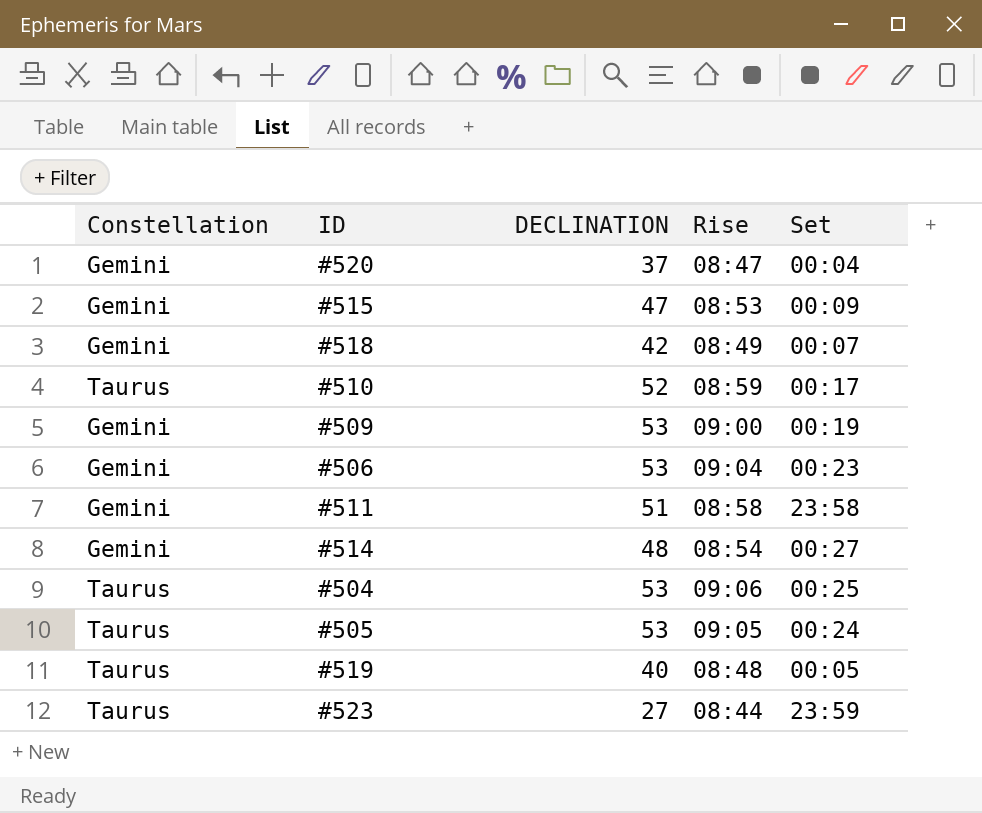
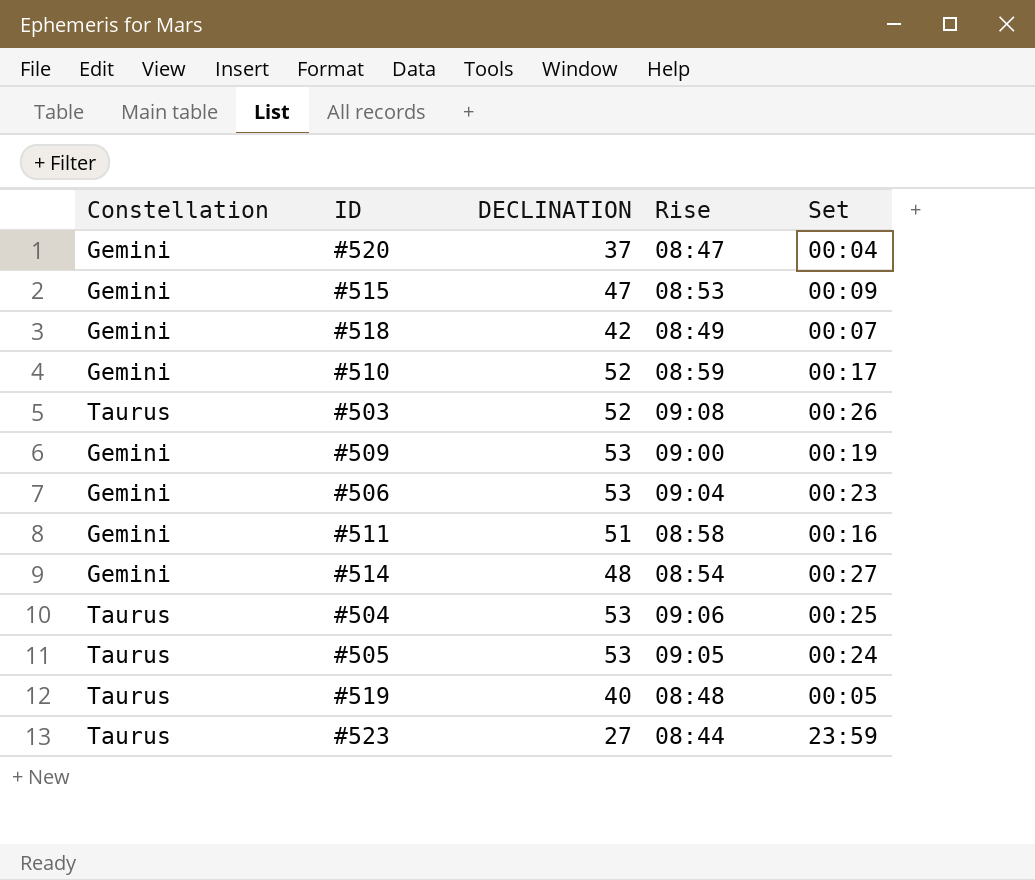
#510 | Constellation: Taurus -> Gemini
row #503: none -> Taurus | 52 | 09:08 | 00:26
#511 | Set: 23:58 -> 00:16

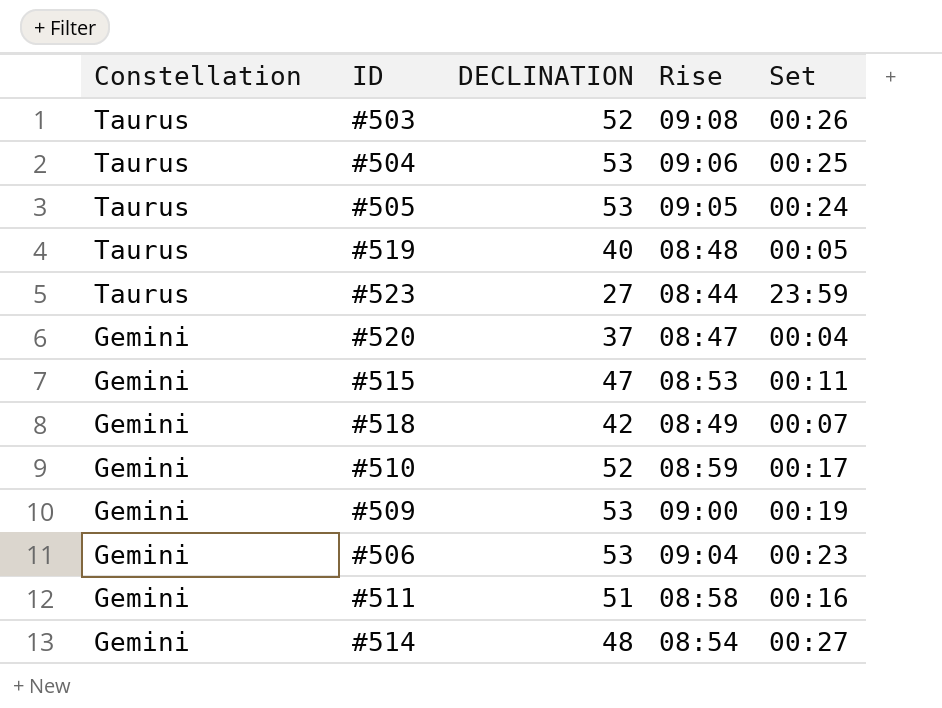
row order: none -> Constellation descending
#515 | Set: 00:09 -> 00:11

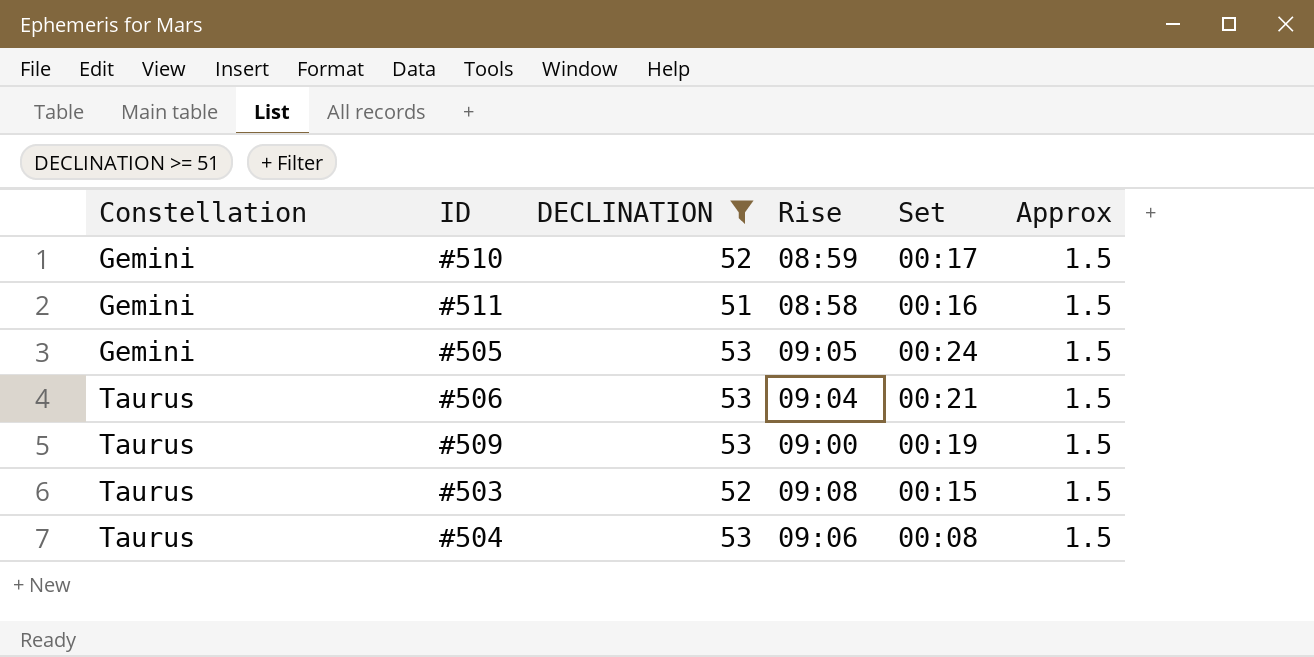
filter: none -> DECLINATION >= 51
row order: Constellation descending -> Constellation ascending
column Approx | position: none -> 6
#505 | Constellation: Taurus -> Gemini
#506 | Constellation: Gemini -> Taurus
#506 | Set: 00:23 -> 00:21
#509 | Constellation: Gemini -> Taurus
#503 | Set: 00:26 -> 00:15
#504 | Set: 00:25 -> 00:08

